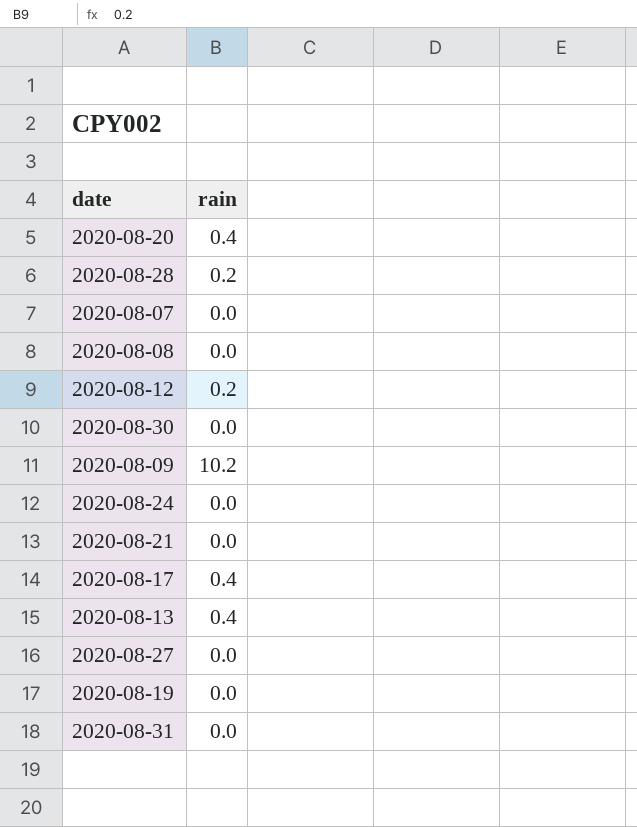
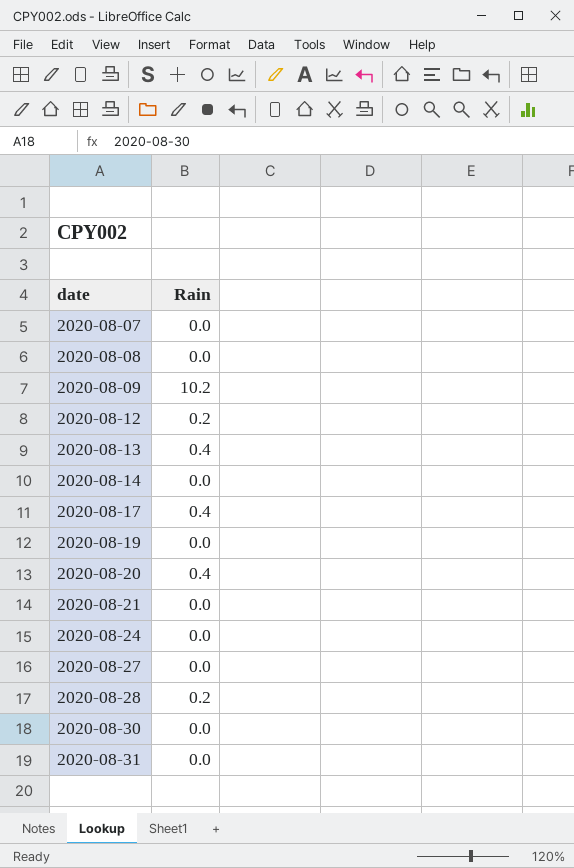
row order: none -> date ascending
column name: rain -> Rain
row 2020-08-14: none -> 0.0

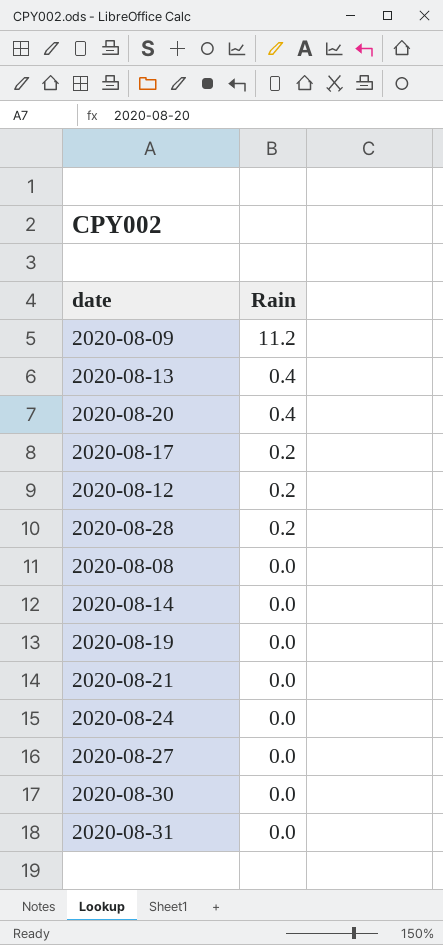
row order: date ascending -> Rain descending
row 2020-08-07: 0.0 -> none
2020-08-09 | Rain: 10.2 -> 11.2
2020-08-17 | Rain: 0.4 -> 0.2

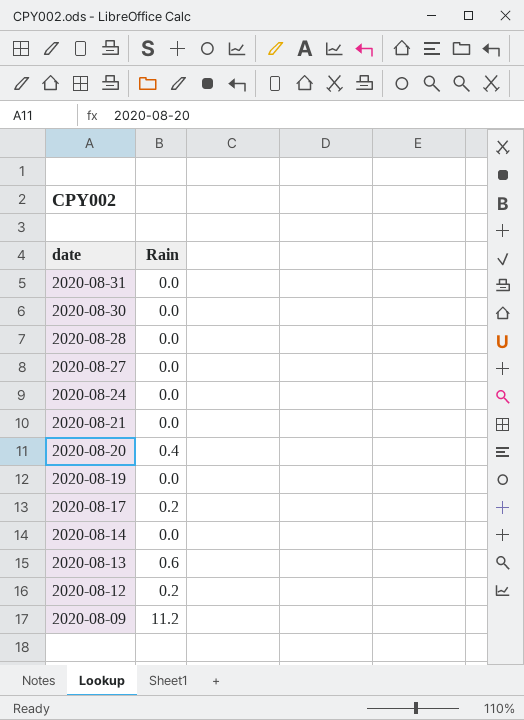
row order: Rain descending -> date descending
row 2020-08-08: 0.0 -> none
2020-08-28 | Rain: 0.2 -> 0.0
2020-08-13 | Rain: 0.4 -> 0.6

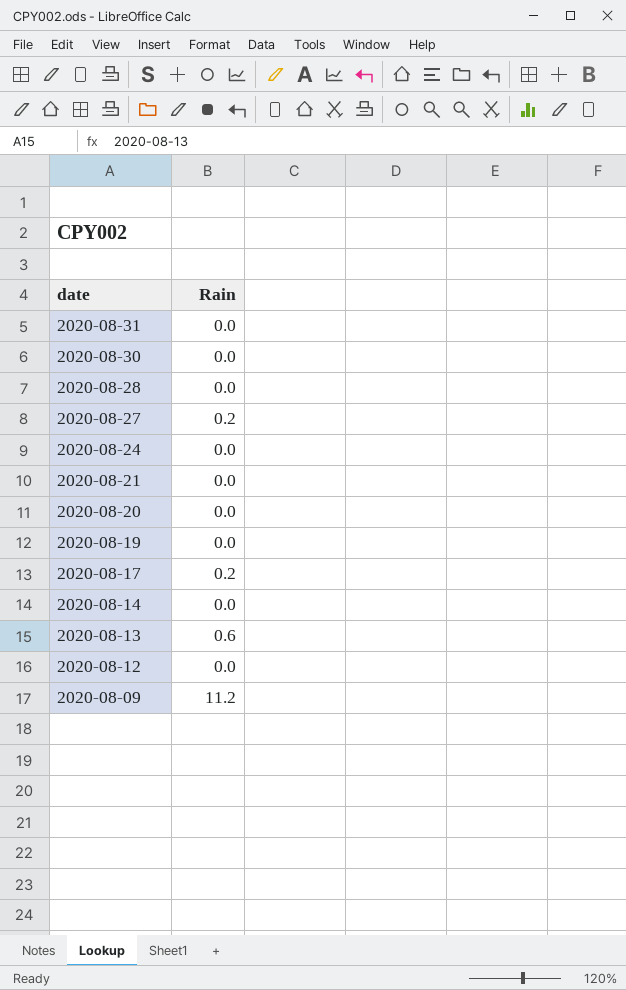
2020-08-27 | Rain: 0.0 -> 0.2
2020-08-20 | Rain: 0.4 -> 0.0
2020-08-12 | Rain: 0.2 -> 0.0

